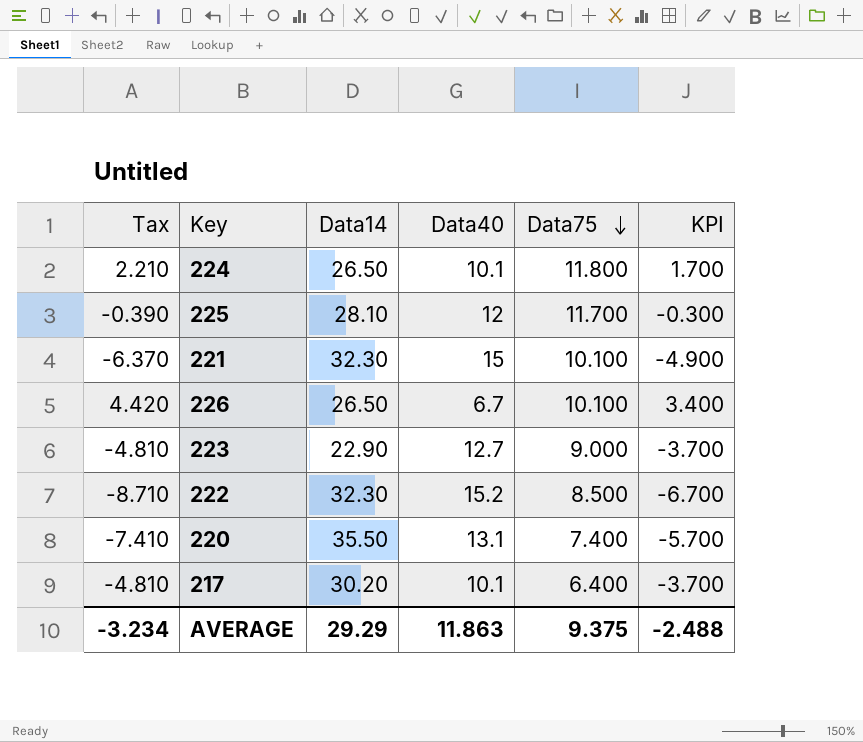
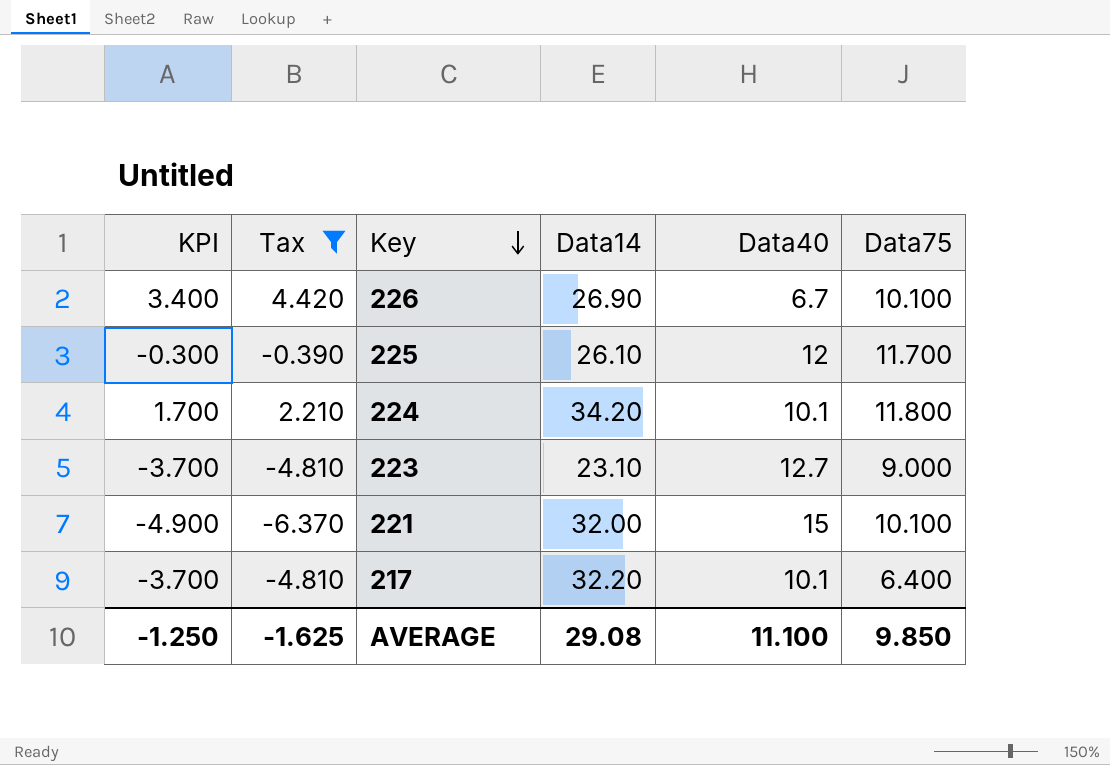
filter: none -> Tax >= -6.370
row order: Data75 descending -> Key descending
column KPI | position: 6 -> 1
226 | Data14: 26.50 -> 26.90
225 | Data14: 28.10 -> 26.10
224 | Data14: 26.50 -> 34.20
223 | Data14: 22.90 -> 23.10
221 | Data14: 32.30 -> 32.00
217 | Data14: 30.20 -> 32.20
AVERAGE | KPI: -2.488 -> -1.250
AVERAGE | Tax: -3.234 -> -1.625
AVERAGE | Data14: 29.29 -> 29.08
AVERAGE | Data40: 11.863 -> 11.100
AVERAGE | Data75: 9.375 -> 9.850

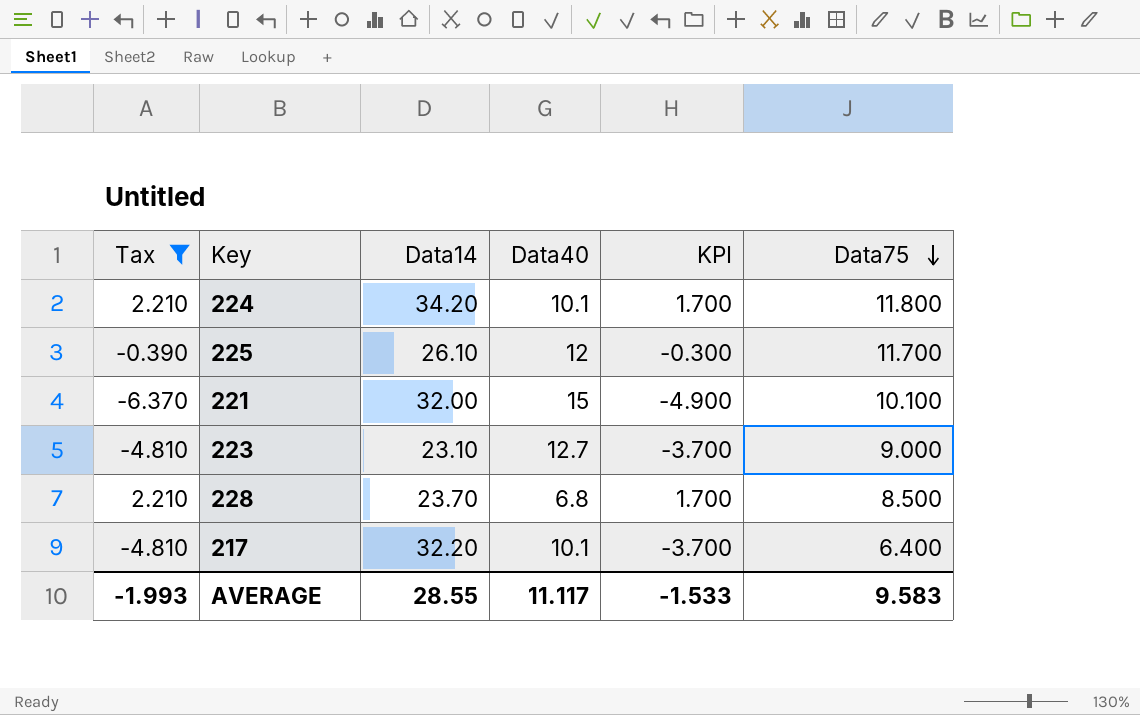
row order: Key descending -> Data75 descending
column KPI | position: 1 -> 5
row 226: 3.400 | 4.420 | 26.90 | 6.7 | 10.100 -> none
row 228: none -> 2.210 | 23.70 | 6.8 | 1.700 | 8.500
AVERAGE | Tax: -1.625 -> -1.993
AVERAGE | Data14: 29.08 -> 28.55
AVERAGE | Data40: 11.100 -> 11.117
AVERAGE | KPI: -1.250 -> -1.533
AVERAGE | Data75: 9.850 -> 9.583

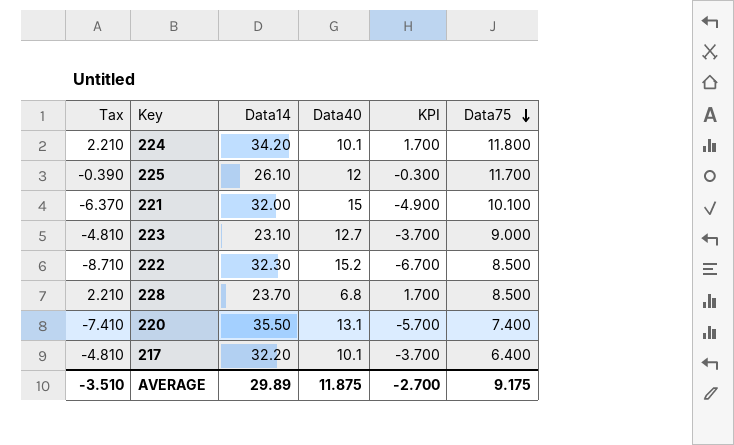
filter: Tax >= -6.370 -> none
AVERAGE | Tax: -1.993 -> -3.510
AVERAGE | Data14: 28.55 -> 29.89
AVERAGE | Data40: 11.117 -> 11.875
AVERAGE | KPI: -1.533 -> -2.700
AVERAGE | Data75: 9.583 -> 9.175

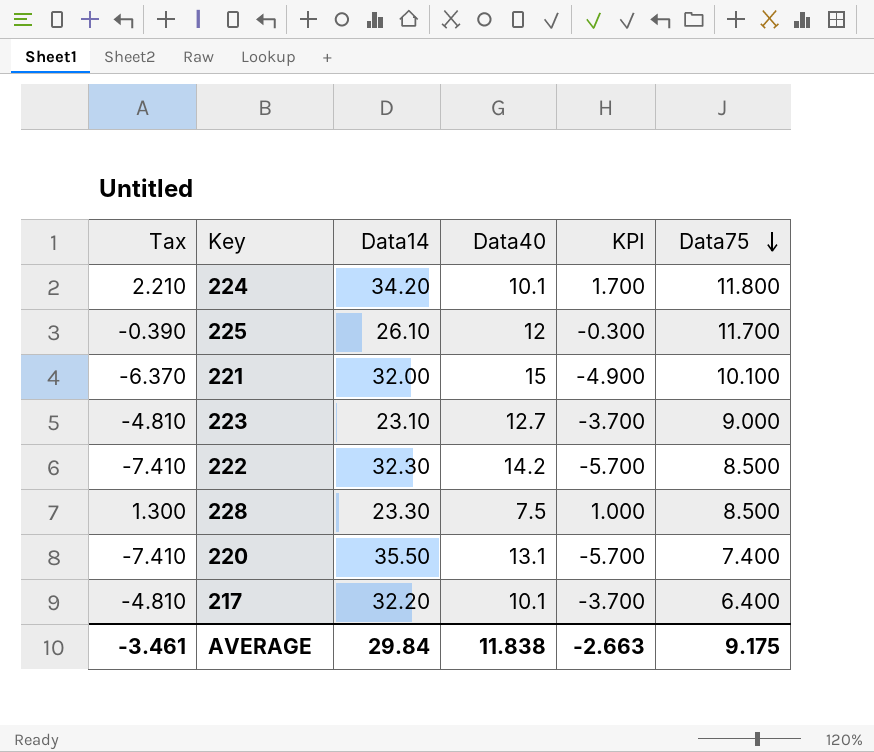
222 | Tax: -8.710 -> -7.410
222 | Data40: 15.2 -> 14.2
222 | KPI: -6.700 -> -5.700
228 | Tax: 2.210 -> 1.300
228 | Data14: 23.70 -> 23.30
228 | Data40: 6.8 -> 7.5
228 | KPI: 1.700 -> 1.000
AVERAGE | Tax: -3.510 -> -3.461
AVERAGE | Data14: 29.89 -> 29.84
AVERAGE | Data40: 11.875 -> 11.838
AVERAGE | KPI: -2.700 -> -2.663

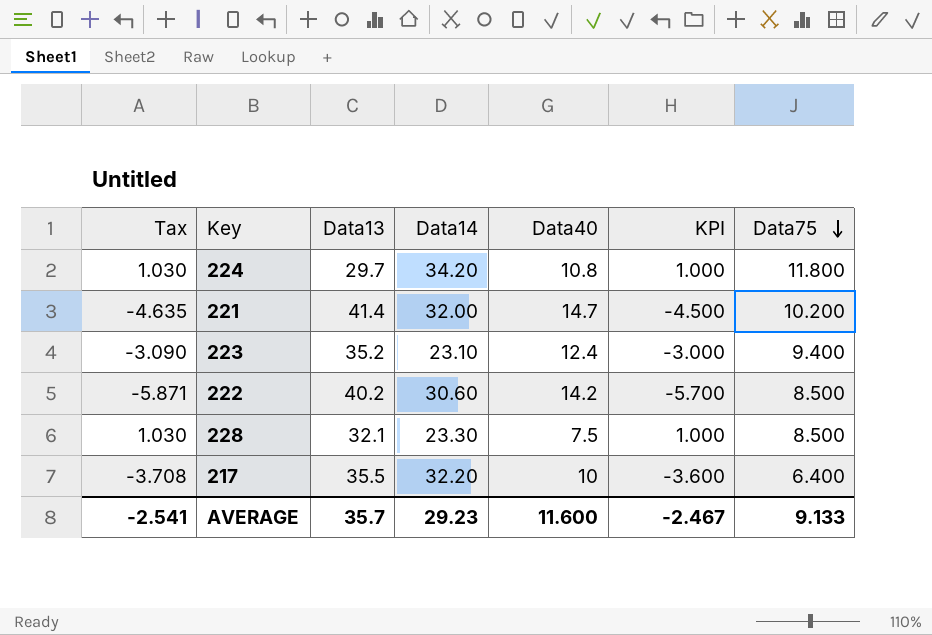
column Tax | formula: [KPI] * 1.3 -> [KPI] * 1.03
column Data13 | position: none -> 3
row 225: -0.390 | 26.10 | 12 | -0.300 | 11.700 -> none
row 220: -7.410 | 35.50 | 13.1 | -5.700 | 7.400 -> none
224 | Data40: 10.1 -> 10.8
224 | KPI: 1.700 -> 1.000
221 | Data40: 15 -> 14.7
221 | KPI: -4.900 -> -4.500
221 | Data75: 10.100 -> 10.200
223 | Data40: 12.7 -> 12.4
223 | KPI: -3.700 -> -3.000
223 | Data75: 9.000 -> 9.400
222 | Data14: 32.30 -> 30.60
217 | Data40: 10.1 -> 10
217 | KPI: -3.700 -> -3.600
AVERAGE | Tax: -3.461 -> -2.541
AVERAGE | Data14: 29.84 -> 29.23
AVERAGE | Data40: 11.838 -> 11.600
AVERAGE | KPI: -2.663 -> -2.467
AVERAGE | Data75: 9.175 -> 9.133

